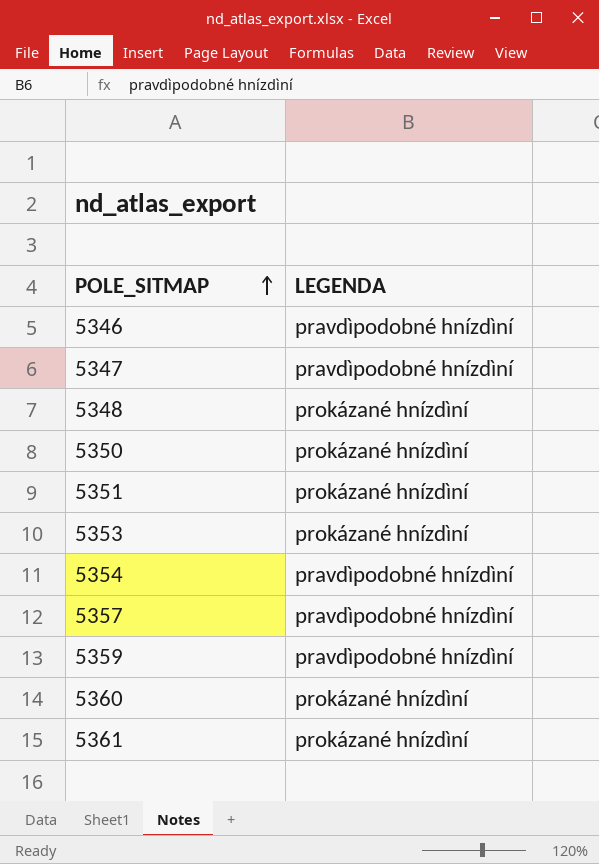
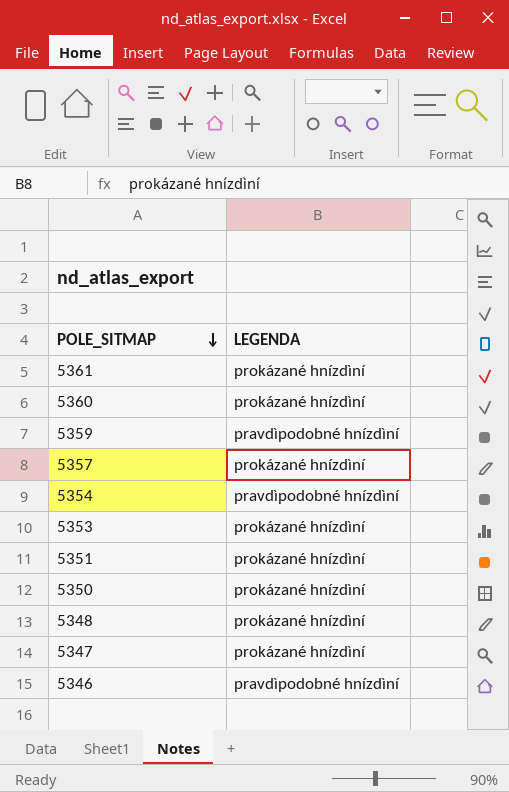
row order: POLE_SITMAP ascending -> POLE_SITMAP descending
5357 | LEGENDA: pravdìpodobné hnízdìní -> prokázané hnízdìní
5347 | LEGENDA: pravdìpodobné hnízdìní -> prokázané hnízdìní

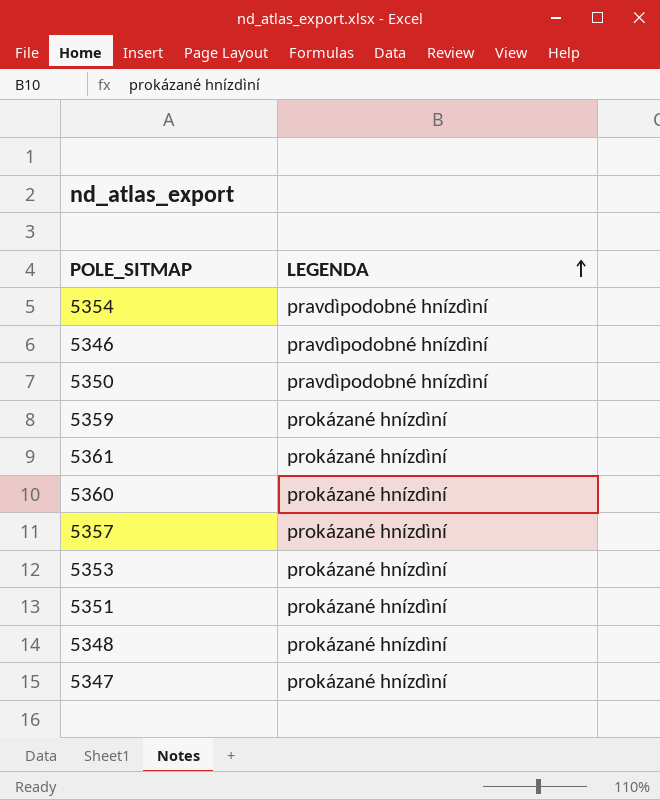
row order: POLE_SITMAP descending -> LEGENDA ascending
5350 | LEGENDA: prokázané hnízdìní -> pravdìpodobné hnízdìní
5359 | LEGENDA: pravdìpodobné hnízdìní -> prokázané hnízdìní

